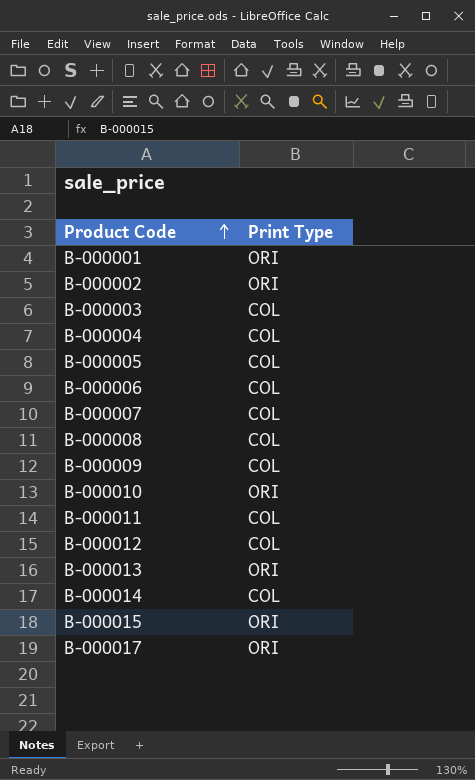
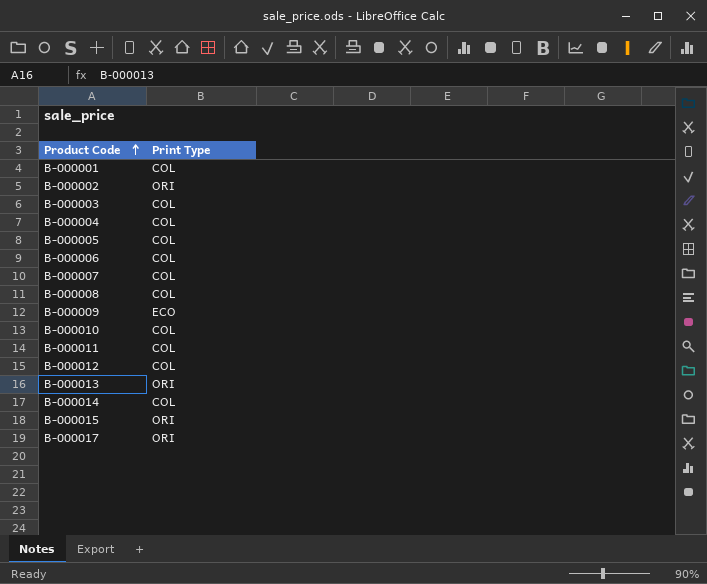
B-000001 | Print Type: ORI -> COL
B-000009 | Print Type: COL -> ECO
B-000010 | Print Type: ORI -> COL

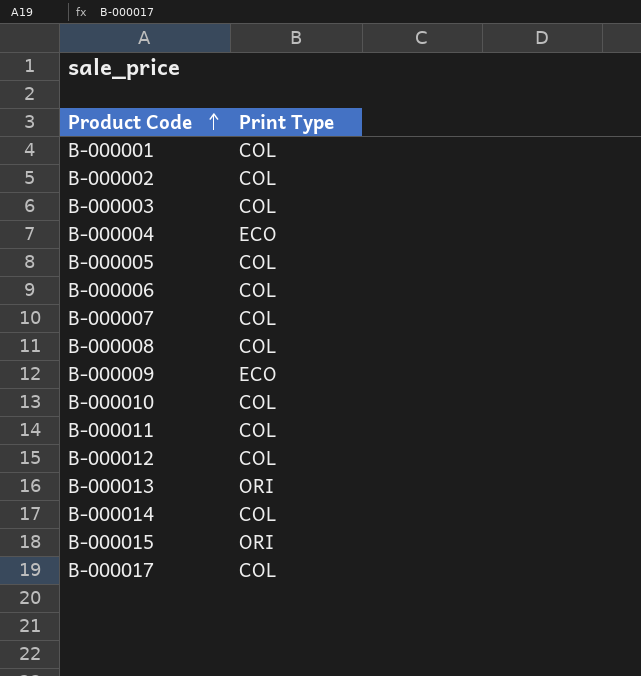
B-000002 | Print Type: ORI -> COL
B-000004 | Print Type: COL -> ECO
B-000017 | Print Type: ORI -> COL

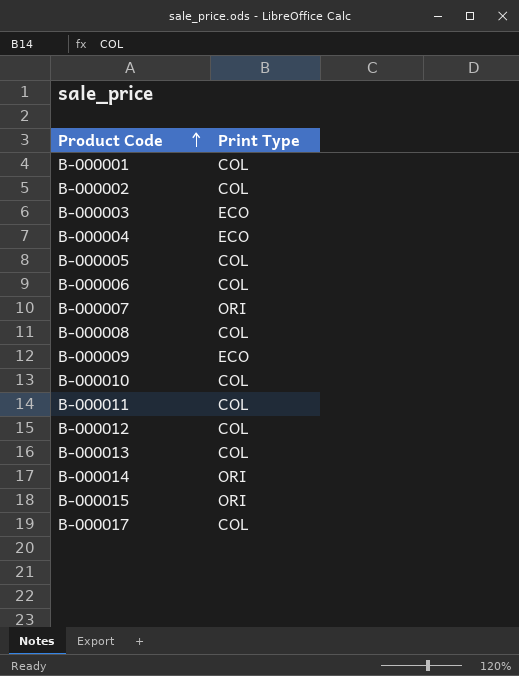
B-000003 | Print Type: COL -> ECO
B-000007 | Print Type: COL -> ORI
B-000013 | Print Type: ORI -> COL
B-000014 | Print Type: COL -> ORI

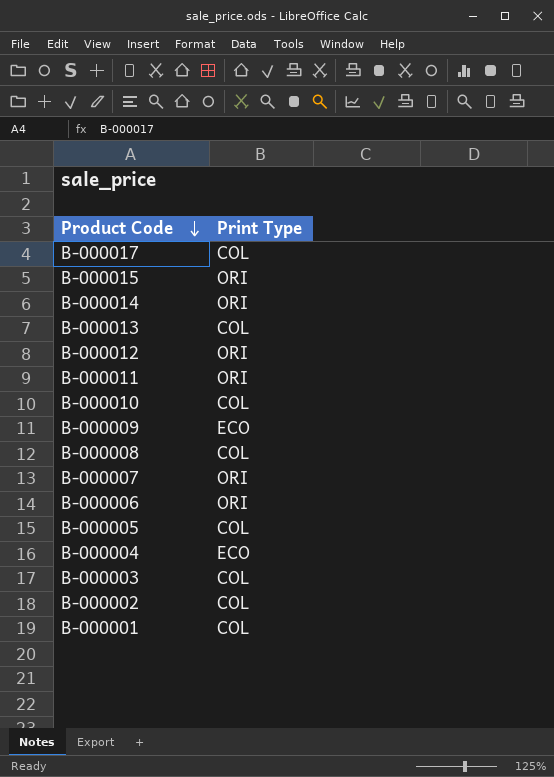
row order: Product Code ascending -> Product Code descending
B-000012 | Print Type: COL -> ORI
B-000011 | Print Type: COL -> ORI
B-000006 | Print Type: COL -> ORI
B-000003 | Print Type: ECO -> COL

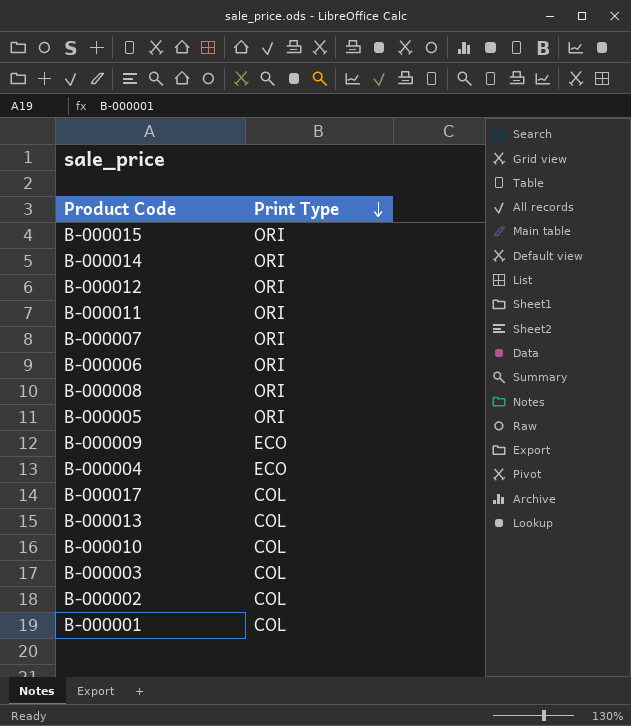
row order: Product Code descending -> Print Type descending
B-000008 | Print Type: COL -> ORI
B-000005 | Print Type: COL -> ORI

